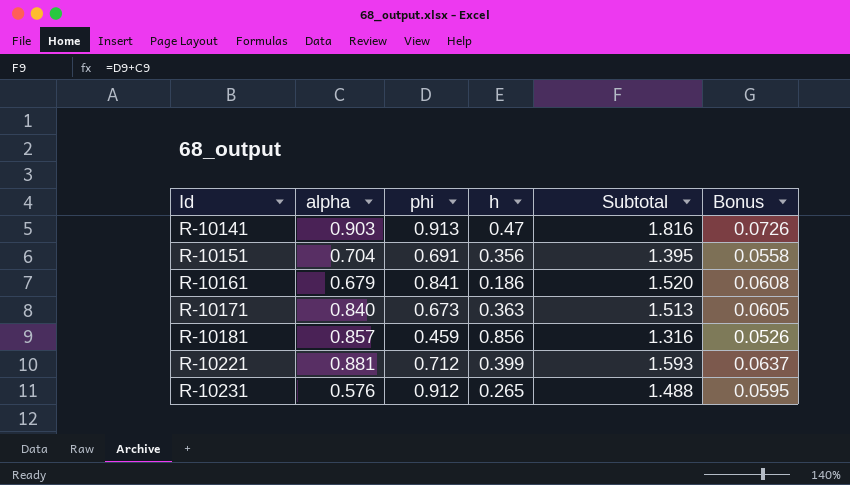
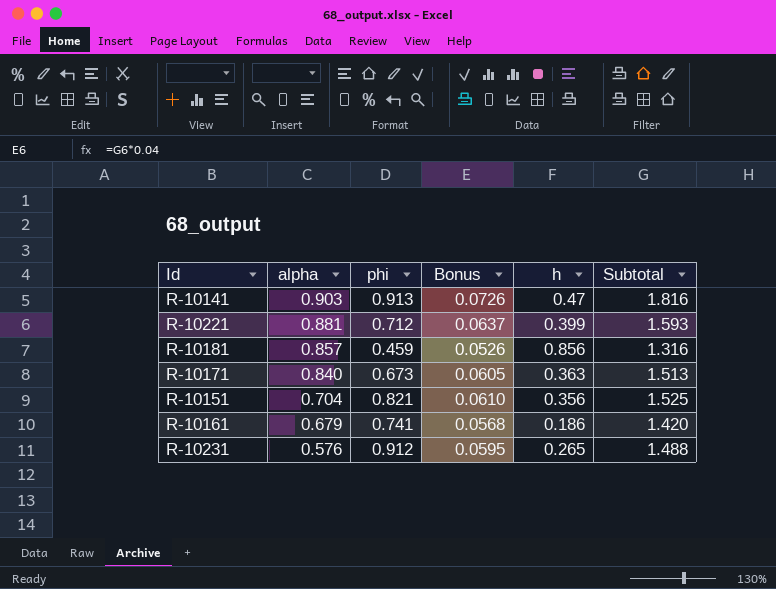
row order: Id ascending -> alpha descending
column Bonus | position: 6 -> 4
R-10151 | phi: 0.691 -> 0.821
R-10151 | Bonus: 0.0558 -> 0.0610
R-10151 | Subtotal: 1.395 -> 1.525
R-10161 | phi: 0.841 -> 0.741
R-10161 | Bonus: 0.0608 -> 0.0568
R-10161 | Subtotal: 1.520 -> 1.420

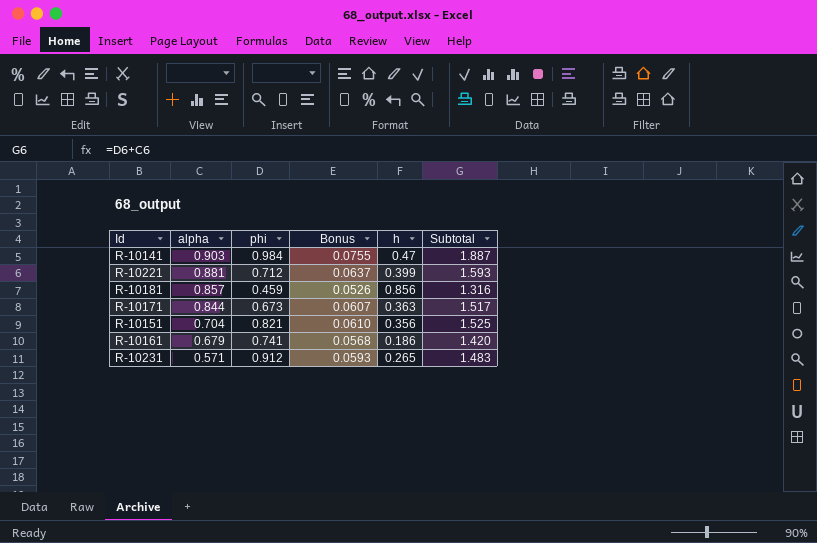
R-10141 | phi: 0.913 -> 0.984
R-10141 | Bonus: 0.0726 -> 0.0755
R-10141 | Subtotal: 1.816 -> 1.887
R-10171 | alpha: 0.840 -> 0.844
R-10171 | Bonus: 0.0605 -> 0.0607
R-10171 | Subtotal: 1.513 -> 1.517
R-10231 | alpha: 0.576 -> 0.571
R-10231 | Bonus: 0.0595 -> 0.0593
R-10231 | Subtotal: 1.488 -> 1.483

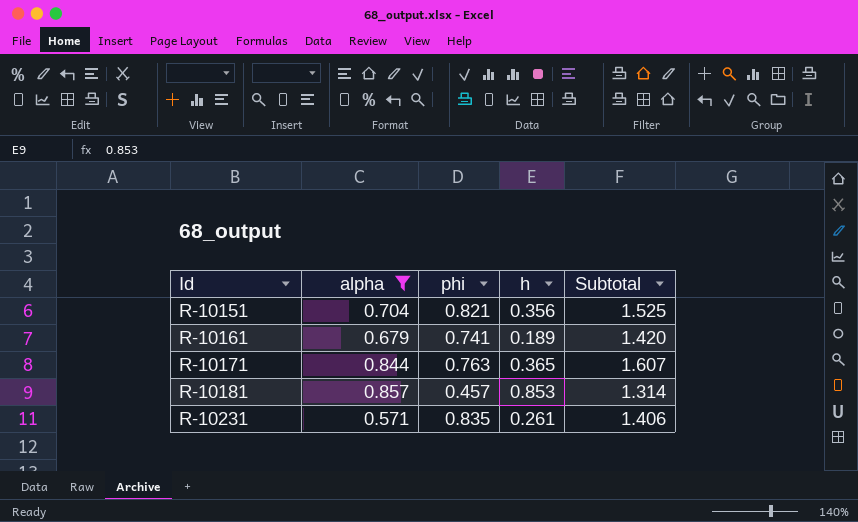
filter: none -> alpha <= 0.857
row order: alpha descending -> Id ascending
column Bonus | formula: [Subtotal] * 0.04 -> none
R-10161 | h: 0.186 -> 0.189
R-10171 | phi: 0.673 -> 0.763
R-10171 | h: 0.363 -> 0.365
R-10171 | Subtotal: 1.517 -> 1.607
R-10181 | phi: 0.459 -> 0.457
R-10181 | h: 0.856 -> 0.853
R-10181 | Subtotal: 1.316 -> 1.314
R-10231 | phi: 0.912 -> 0.835
R-10231 | h: 0.265 -> 0.261
R-10231 | Subtotal: 1.483 -> 1.406

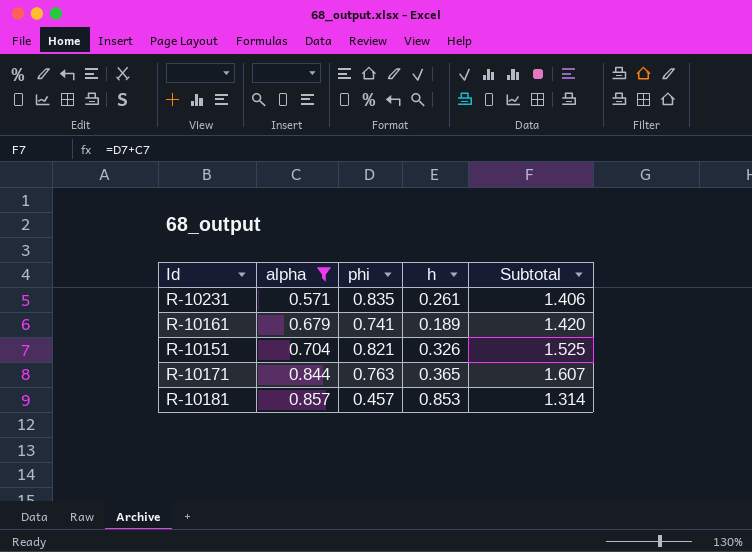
row order: Id ascending -> alpha ascending
R-10151 | h: 0.356 -> 0.326

